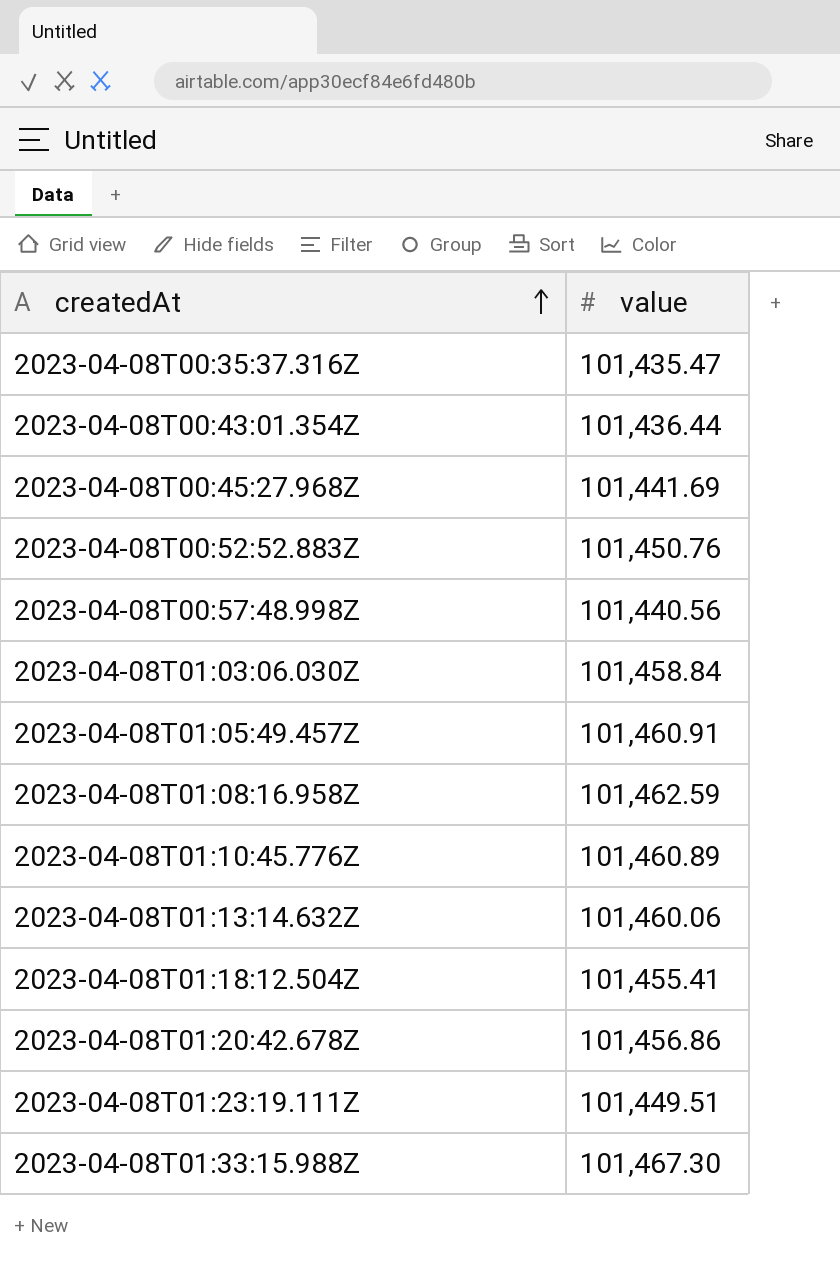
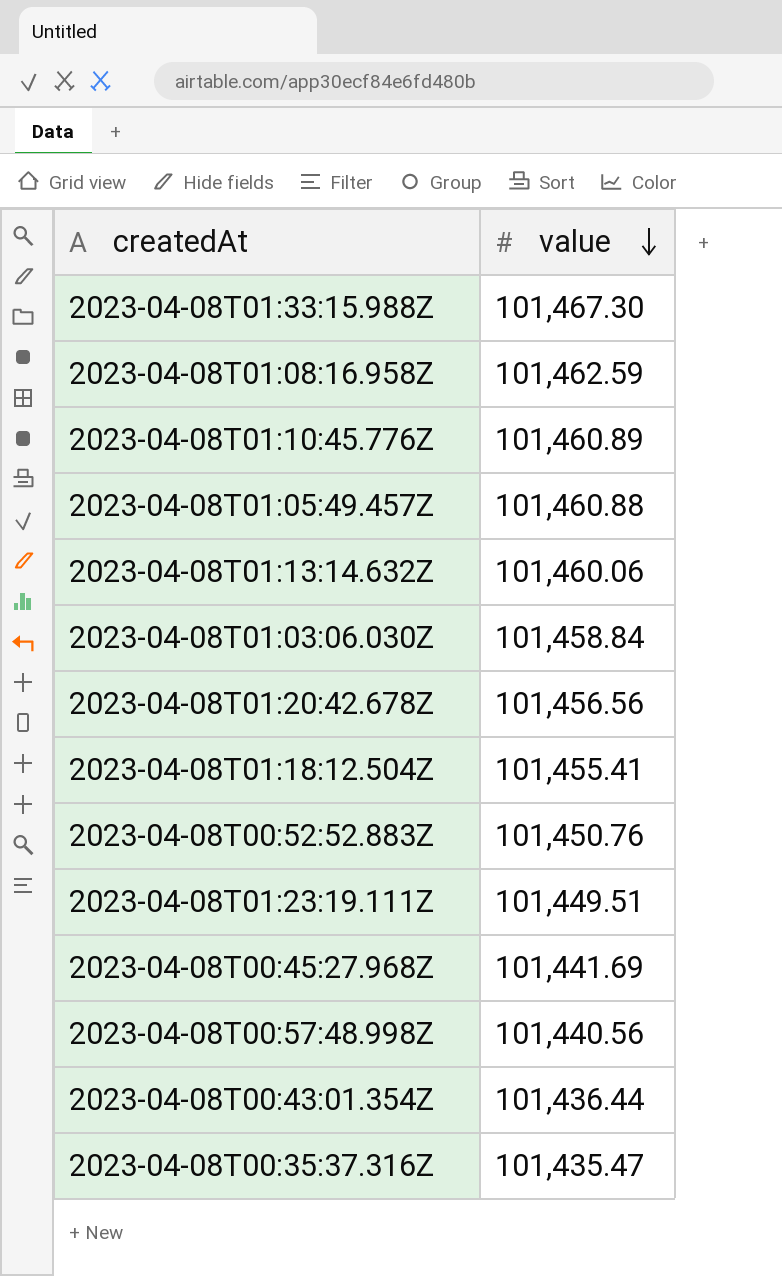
row order: createdAt ascending -> value descending
2023-04-08T01:05:49.457Z | value: 101,460.91 -> 101,460.88
2023-04-08T01:20:42.678Z | value: 101,456.86 -> 101,456.56

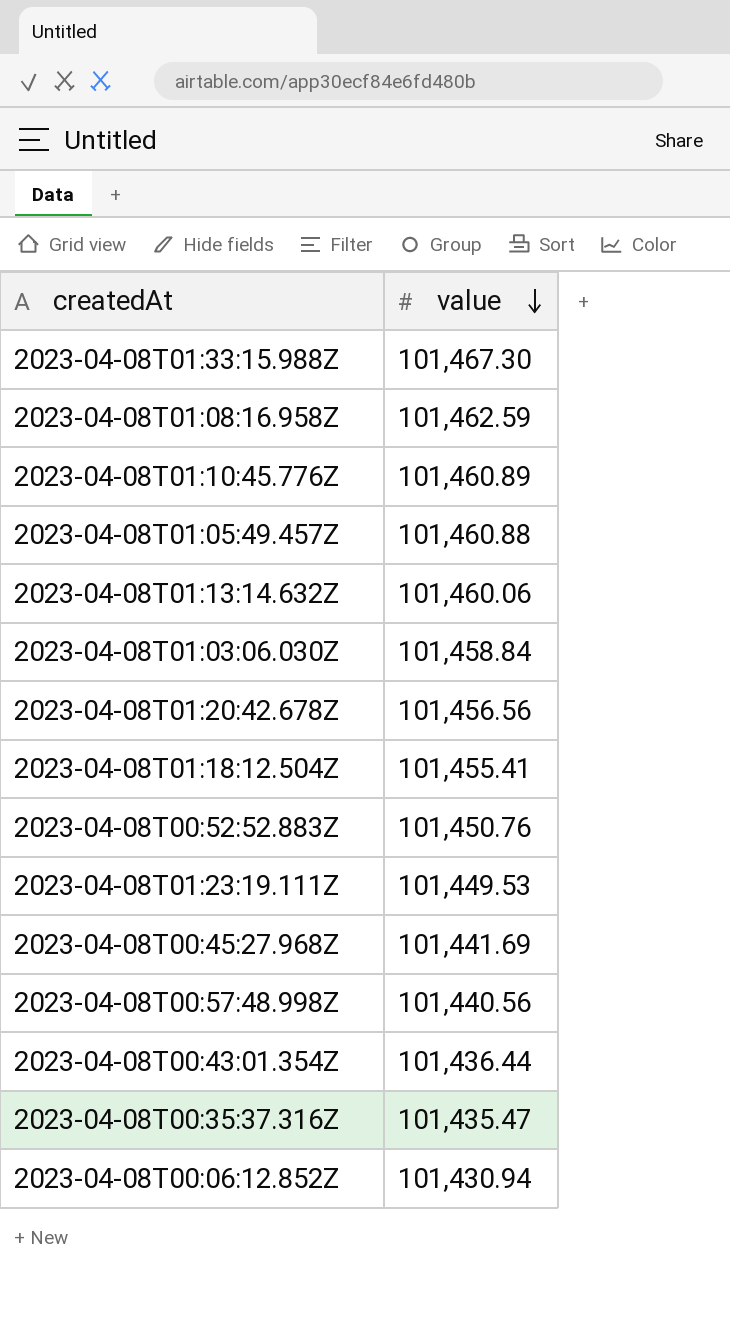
2023-04-08T01:23:19.111Z | value: 101,449.51 -> 101,449.53
row 2023-04-08T00:06:12.852Z: none -> 101,430.94

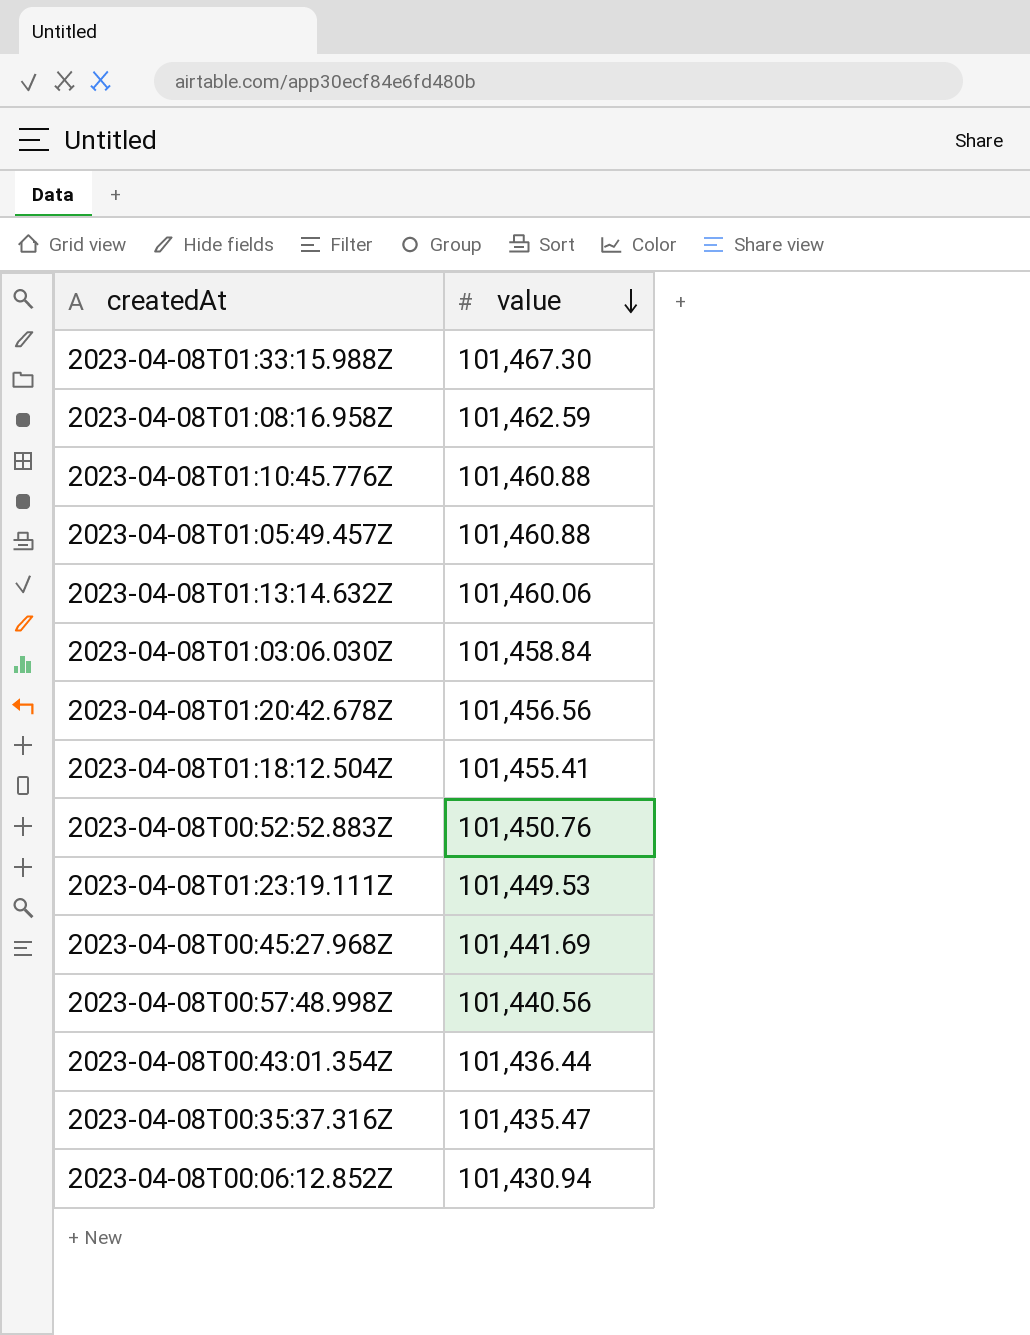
2023-04-08T01:10:45.776Z | value: 101,460.89 -> 101,460.88

